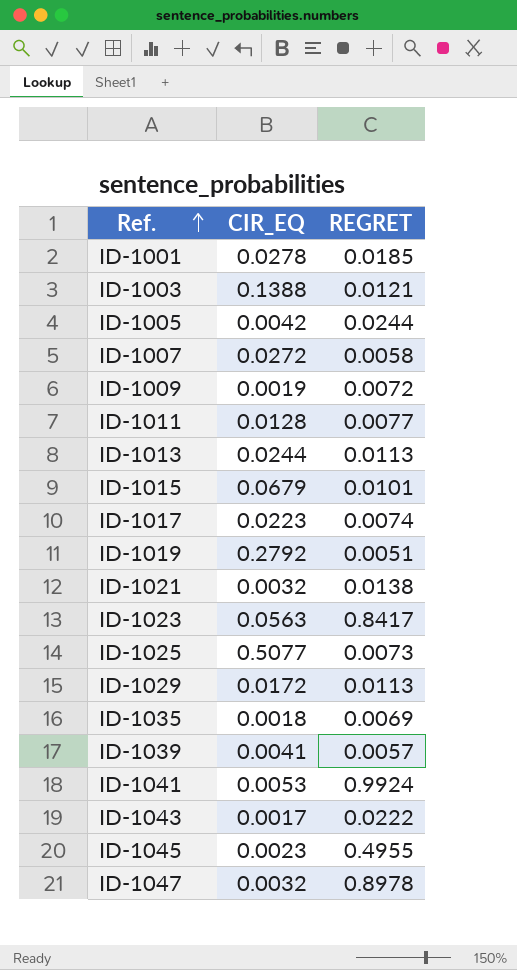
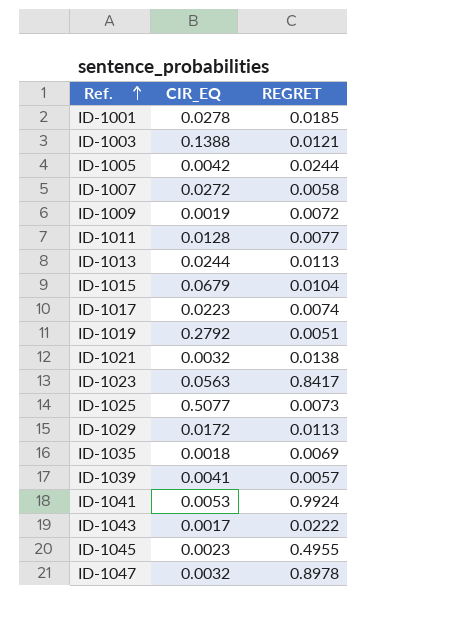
ID-1015 | REGRET: 0.0101 -> 0.0104

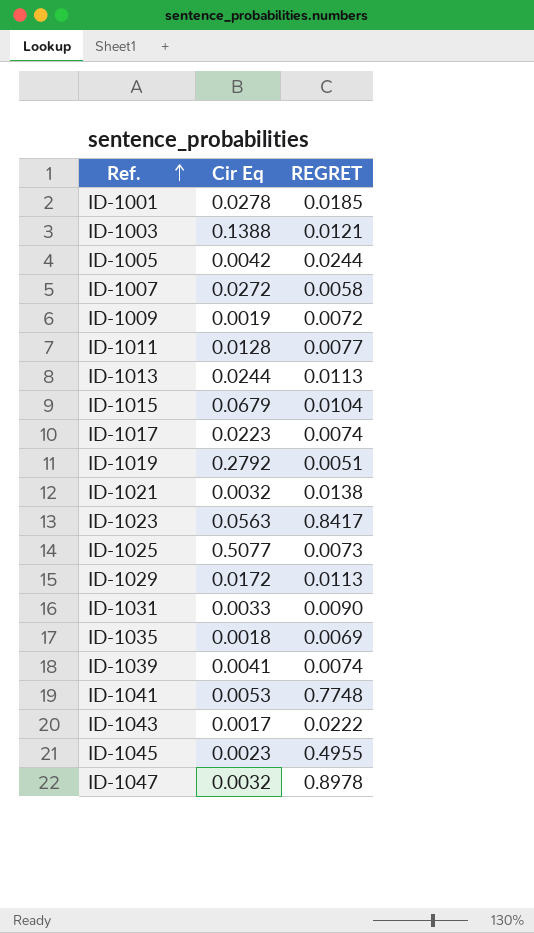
column name: CIR_EQ -> Cir Eq
row ID-1031: none -> 0.0033 | 0.0090
ID-1039 | REGRET: 0.0057 -> 0.0074
ID-1041 | REGRET: 0.9924 -> 0.7748

